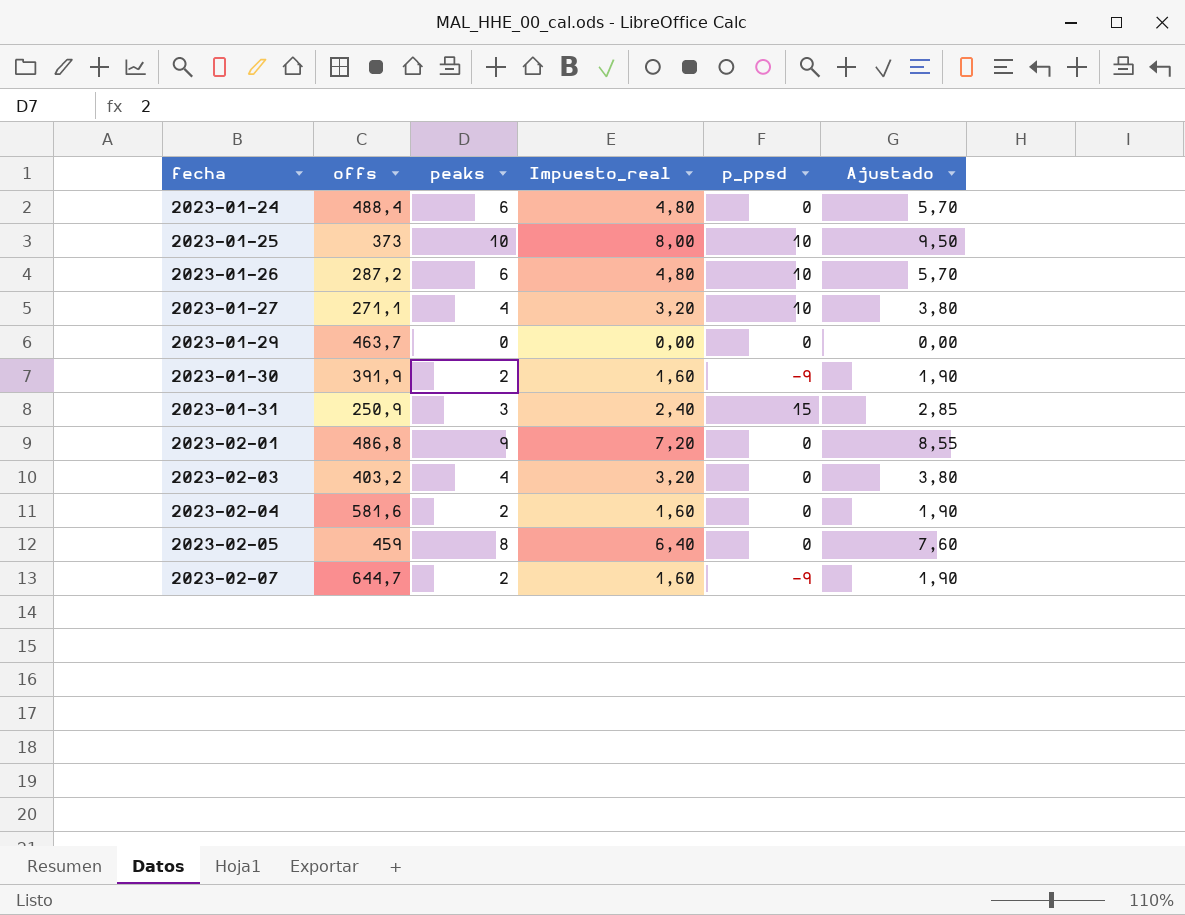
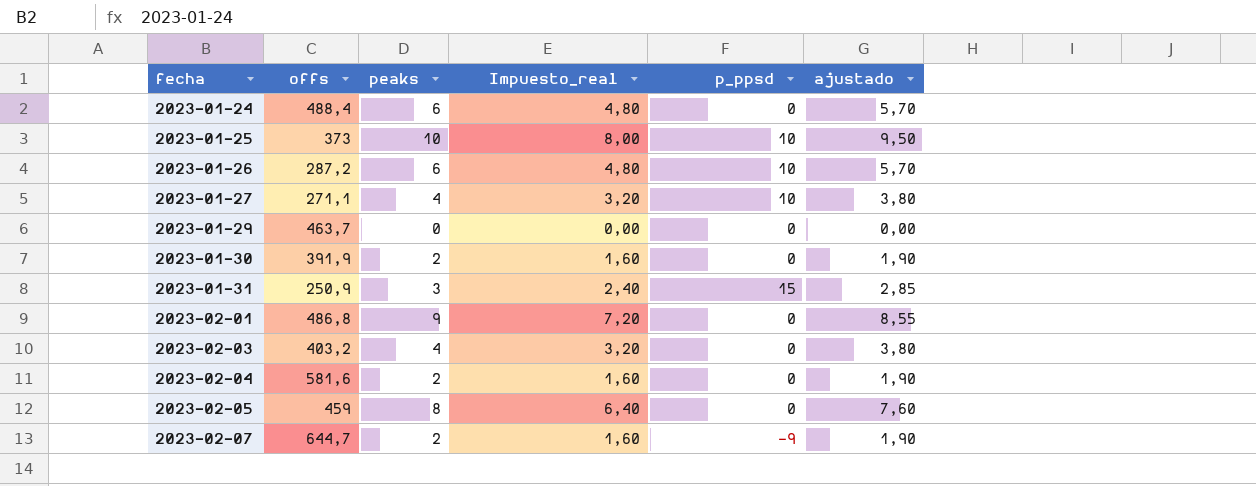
column name: Ajustado -> ajustado
2023-01-30 | p_ppsd: -9 -> 0

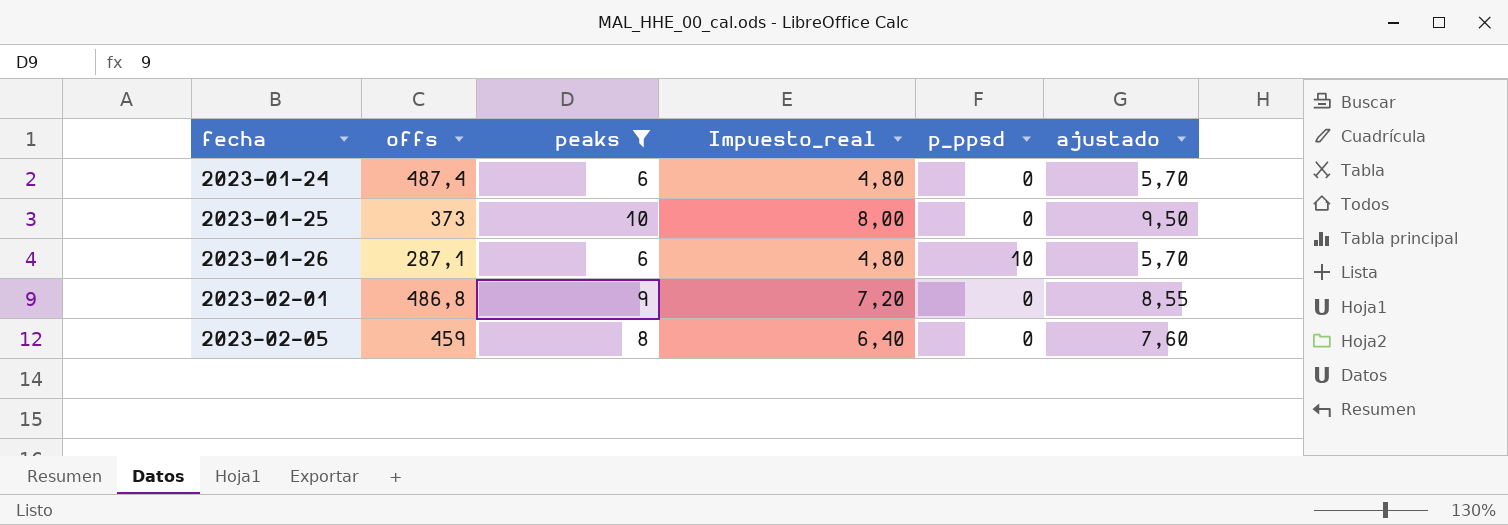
filter: none -> peaks >= 6
2023-01-24 | offs: 488,4 -> 487,4
2023-01-25 | p_ppsd: 10 -> 0
2023-01-26 | offs: 287,2 -> 287,1

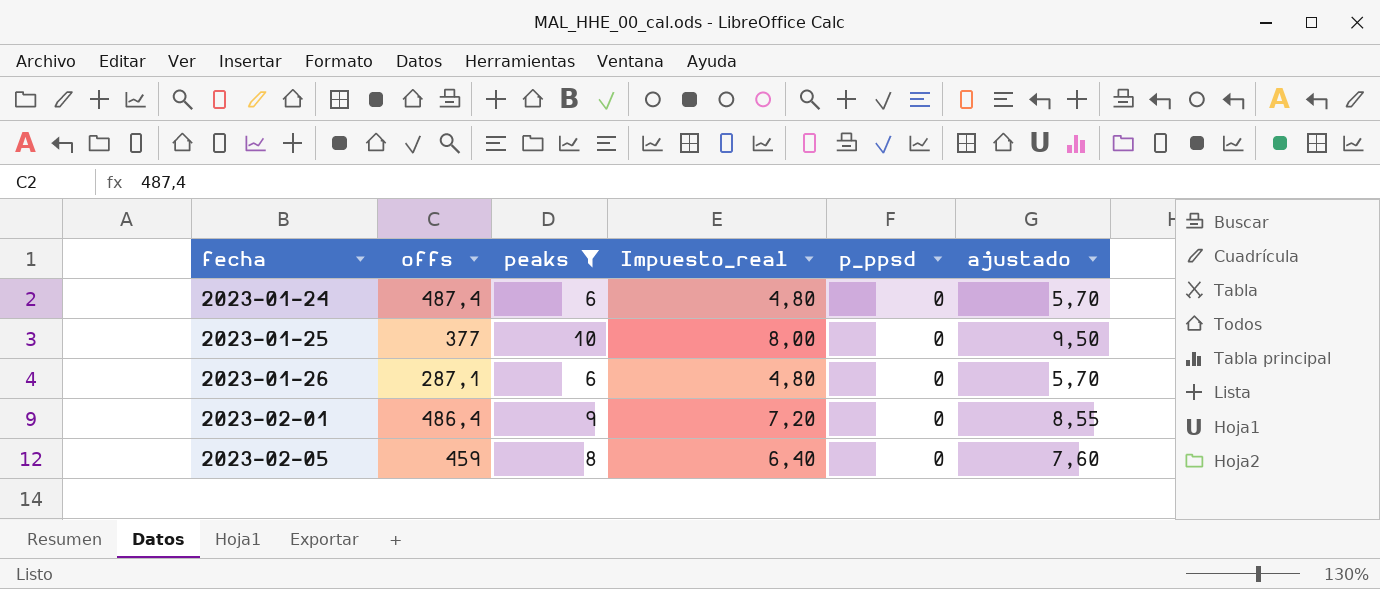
2023-01-25 | offs: 373 -> 377
2023-01-26 | p_ppsd: 10 -> 0
2023-02-01 | offs: 486,8 -> 486,4

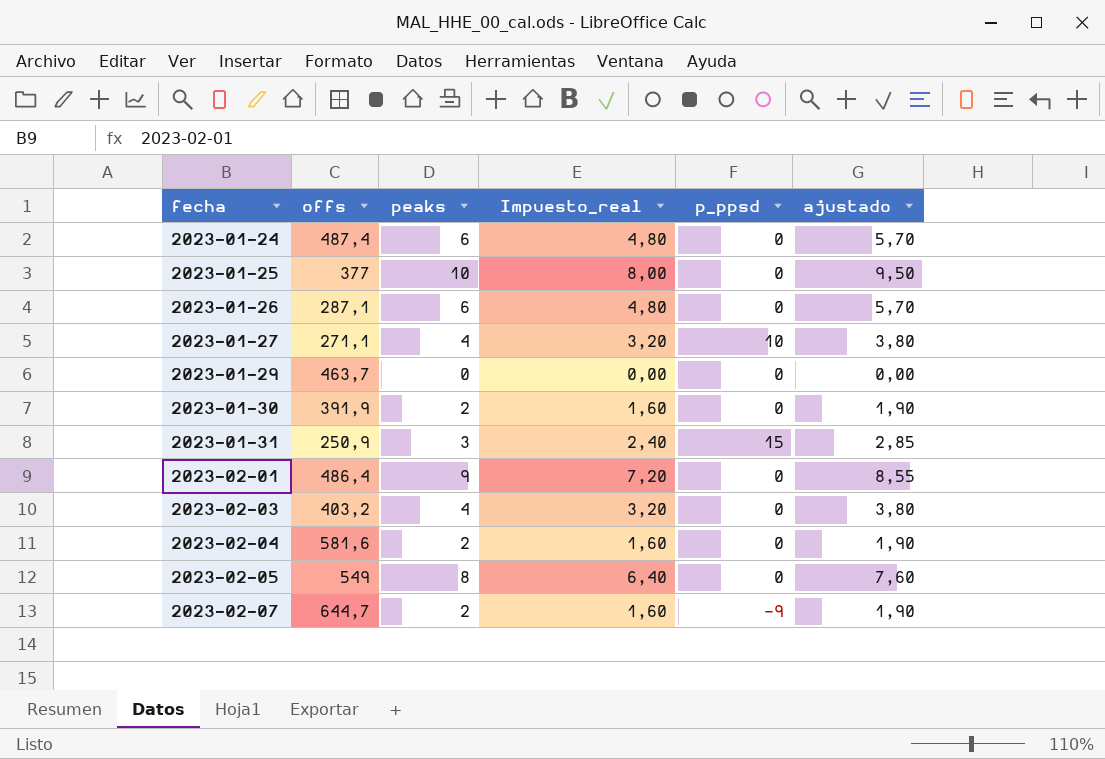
filter: peaks >= 6 -> none
2023-02-05 | offs: 459 -> 549

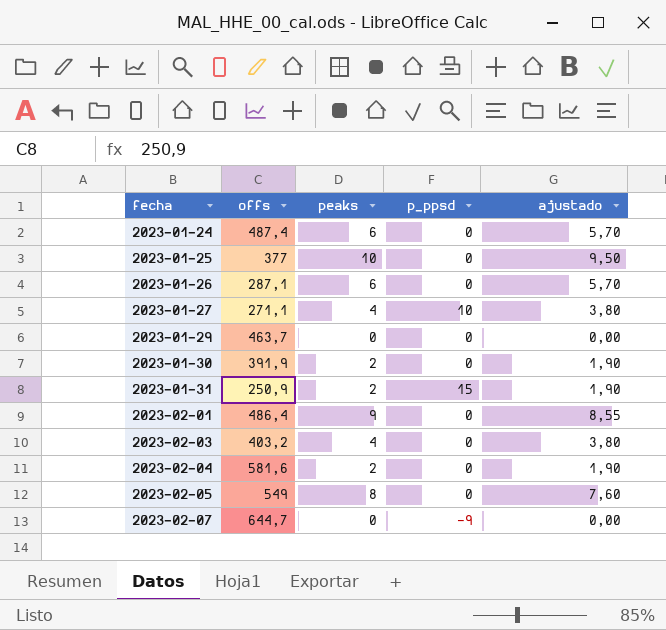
column Impuesto_real | formula: [peaks] * 0,8 -> none
2023-01-31 | peaks: 3 -> 2
2023-01-31 | ajustado: 2,85 -> 1,90
2023-02-07 | peaks: 2 -> 0
2023-02-07 | ajustado: 1,90 -> 0,00

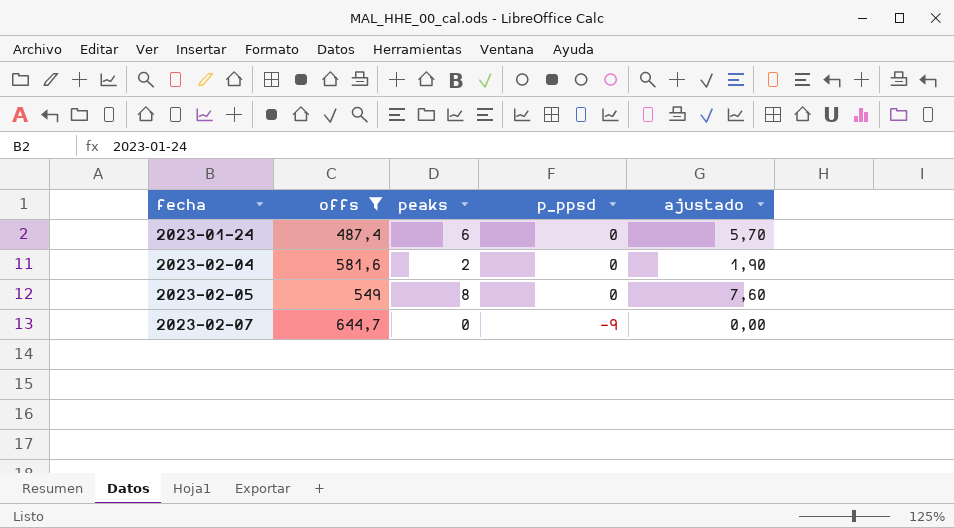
filter: none -> offs >= 487,4

